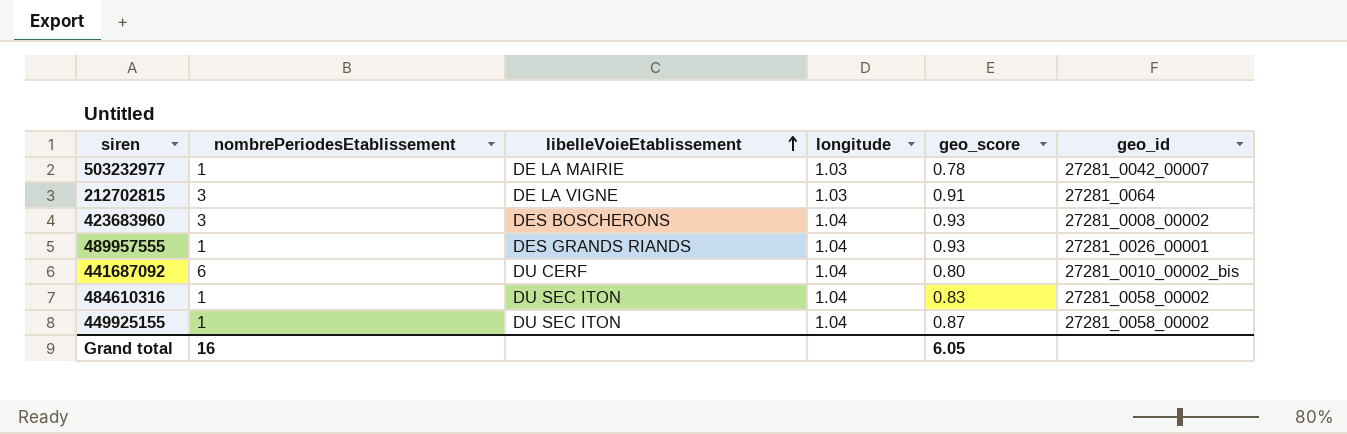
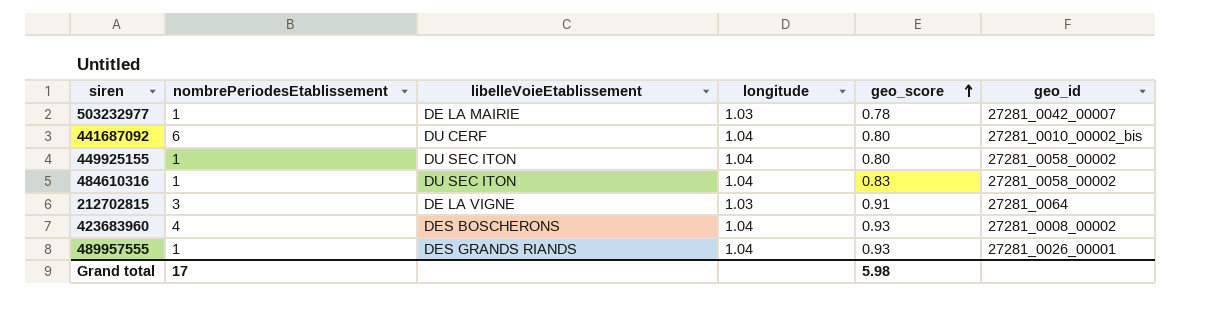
row order: libelleVoieEtablissement ascending -> geo_score ascending
449925155 | geo_score: 0.87 -> 0.80
423683960 | nombrePeriodesEtablissement: 3 -> 4
Grand total | nombrePeriodesEtablissement: 16 -> 17
Grand total | geo_score: 6.05 -> 5.98

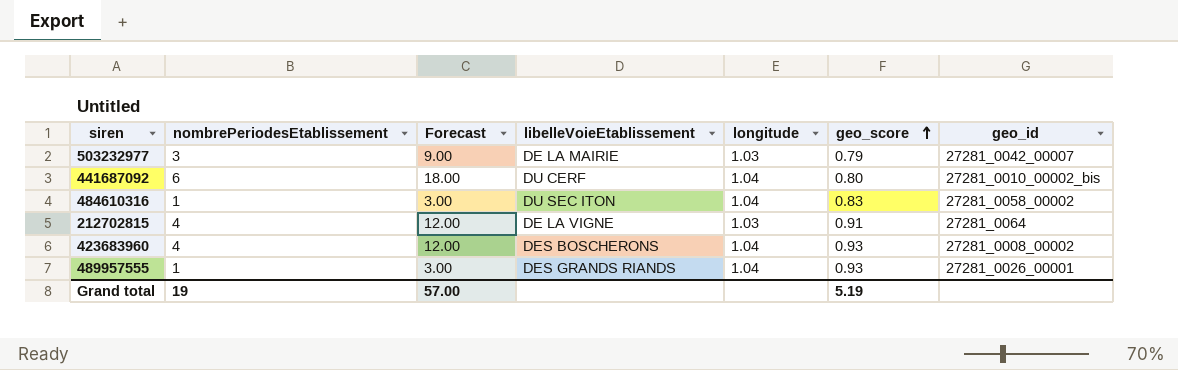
column Forecast | formula: none -> [nombrePeriodesEtablissement] * 3
row 449925155: 1 | DU SEC ITON | 1.04 | 0.80 | 27281_0058_00002 -> none
503232977 | nombrePeriodesEtablissement: 1 -> 3
503232977 | geo_score: 0.78 -> 0.79
212702815 | nombrePeriodesEtablissement: 3 -> 4
Grand total | nombrePeriodesEtablissement: 17 -> 19
Grand total | geo_score: 5.98 -> 5.19

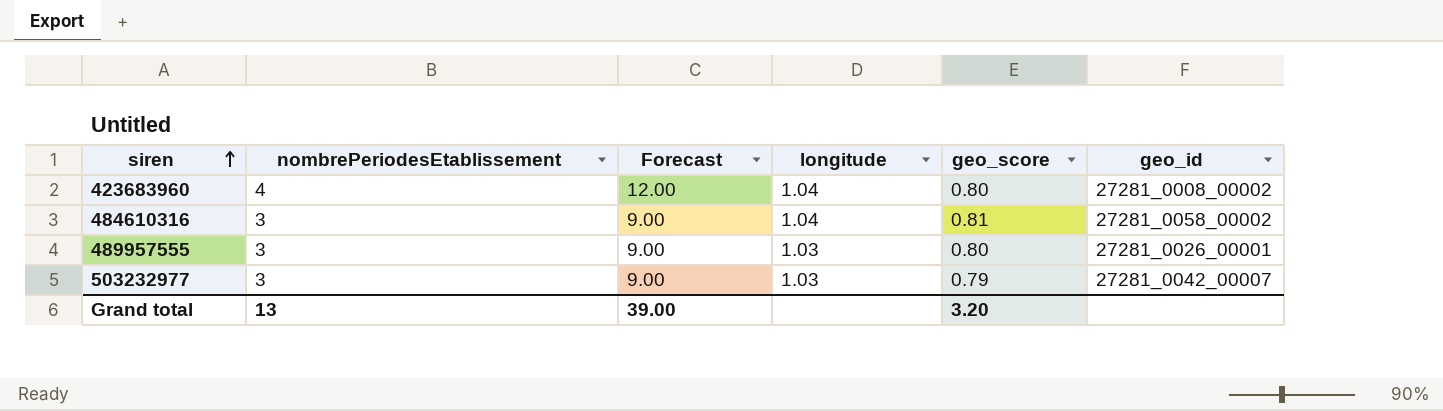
row order: geo_score ascending -> siren ascending
column libelleVoieEtablissement | position: 4 -> none
row 441687092: 6 | 18.00 | DU CERF | 1.04 | 0.80 | 27281_0010_00002_bis -> none
row 212702815: 4 | 12.00 | DE LA VIGNE | 1.03 | 0.91 | 27281_0064 -> none
423683960 | geo_score: 0.93 -> 0.80
484610316 | nombrePeriodesEtablissement: 1 -> 3
484610316 | Forecast: 3.00 -> 9.00
484610316 | geo_score: 0.83 -> 0.81
489957555 | nombrePeriodesEtablissement: 1 -> 3
489957555 | Forecast: 3.00 -> 9.00
489957555 | longitude: 1.04 -> 1.03
489957555 | geo_score: 0.93 -> 0.80
Grand total | nombrePeriodesEtablissement: 19 -> 13
Grand total | Forecast: 57.00 -> 39.00
Grand total | geo_score: 5.19 -> 3.20

